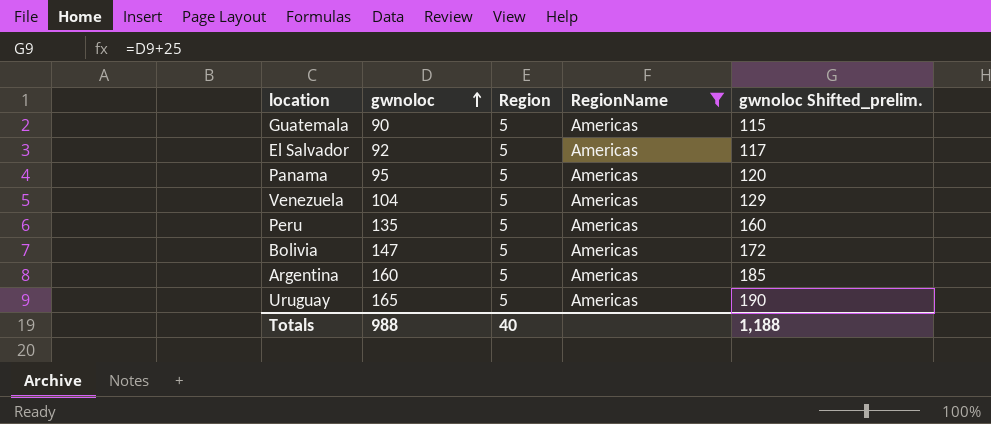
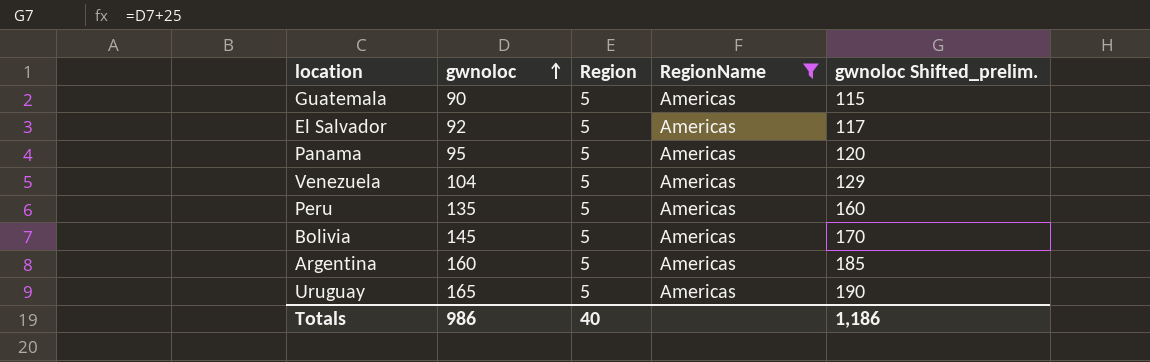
Bolivia | gwnoloc: 147 -> 145
Bolivia | gwnoloc Shifted_prelim.: 172 -> 170
Totals | gwnoloc: 988 -> 986
Totals | gwnoloc Shifted_prelim.: 1,188 -> 1,186

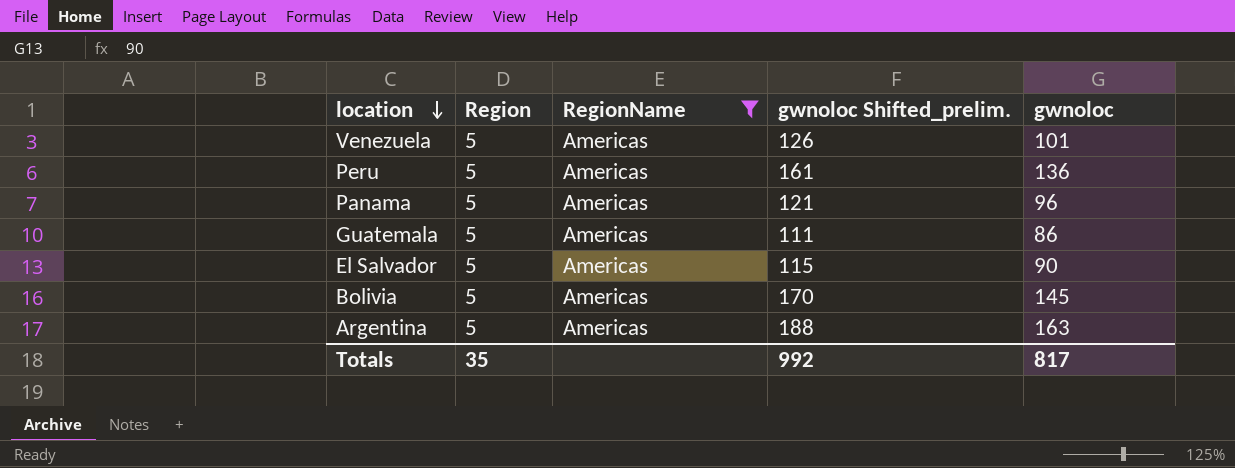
row order: gwnoloc ascending -> location descending
column gwnoloc | position: 2 -> 5
row Uruguay: 165 | 5 | Americas | 190 -> none
Venezuela | gwnoloc Shifted_prelim.: 129 -> 126
Venezuela | gwnoloc: 104 -> 101
Peru | gwnoloc Shifted_prelim.: 160 -> 161
Peru | gwnoloc: 135 -> 136
Panama | gwnoloc Shifted_prelim.: 120 -> 121
Panama | gwnoloc: 95 -> 96
Guatemala | gwnoloc Shifted_prelim.: 115 -> 111
Guatemala | gwnoloc: 90 -> 86
El Salvador | gwnoloc Shifted_prelim.: 117 -> 115
El Salvador | gwnoloc: 92 -> 90
Argentina | gwnoloc Shifted_prelim.: 185 -> 188
Argentina | gwnoloc: 160 -> 163
Totals | Region: 40 -> 35
Totals | gwnoloc Shifted_prelim.: 1,186 -> 992
Totals | gwnoloc: 986 -> 817

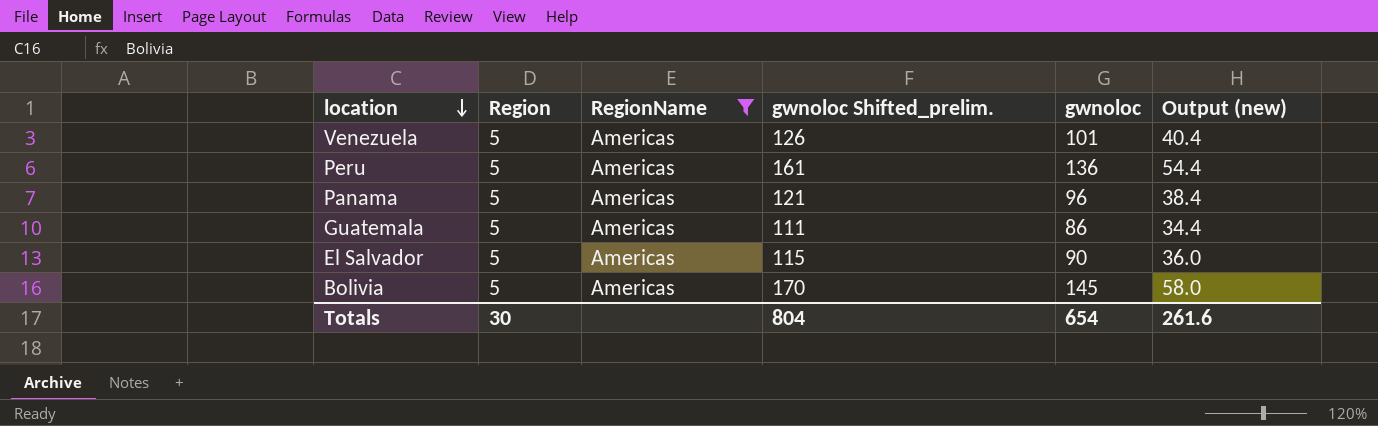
column Output (new) | formula: none -> [gwnoloc] * 0.4
row Argentina: 5 | Americas | 188 | 163 -> none
Totals | Region: 35 -> 30
Totals | gwnoloc Shifted_prelim.: 992 -> 804
Totals | gwnoloc: 817 -> 654

